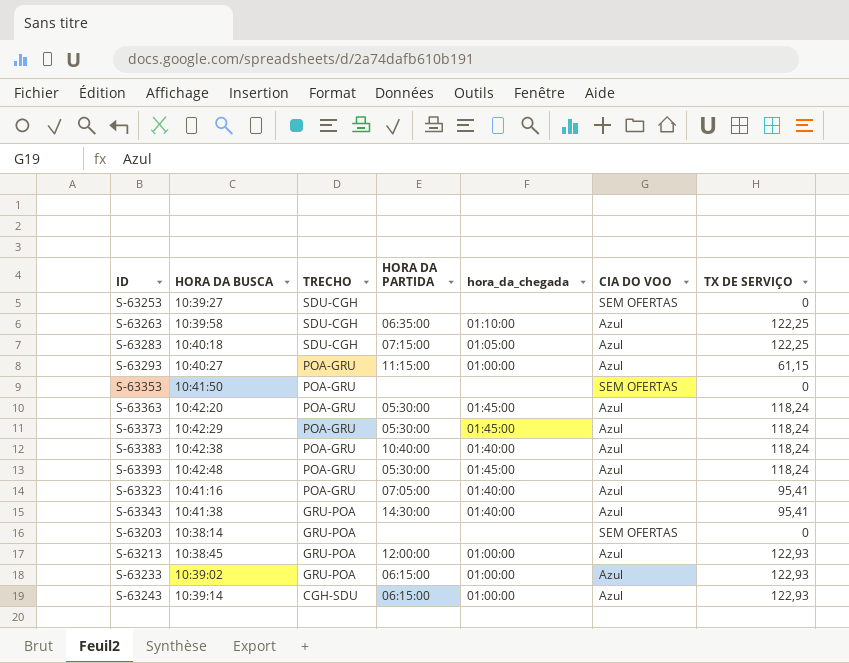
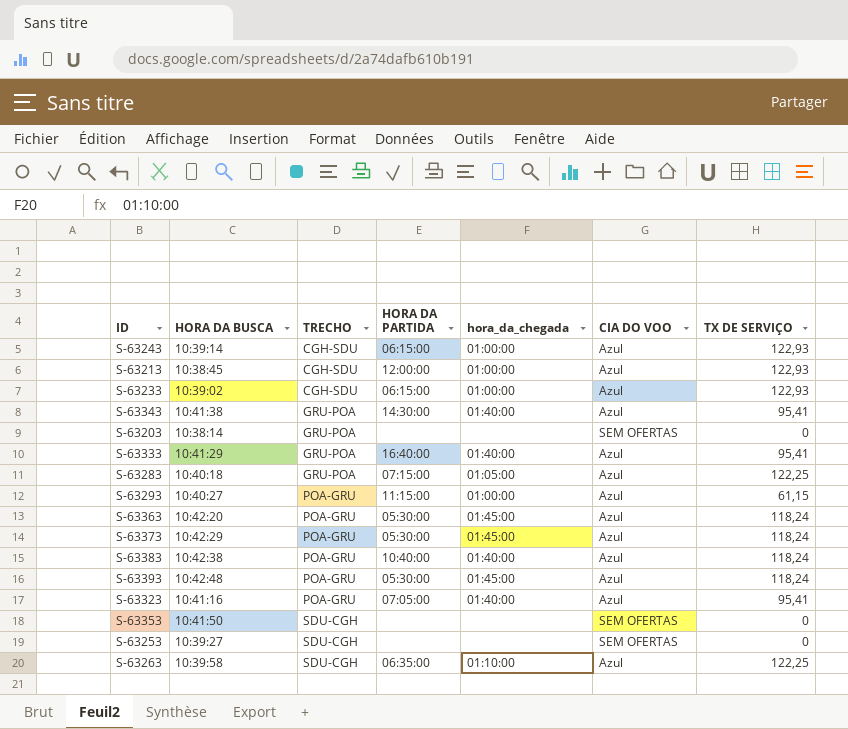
row order: TRECHO descending -> TRECHO ascending
S-63213 | TRECHO: GRU-POA -> CGH-SDU
S-63233 | TRECHO: GRU-POA -> CGH-SDU
row S-63333: none -> 10:41:29 | GRU-POA | 16:40:00 | 01:40:00 | Azul | 95,41
S-63283 | TRECHO: SDU-CGH -> GRU-POA
S-63353 | TRECHO: POA-GRU -> SDU-CGH

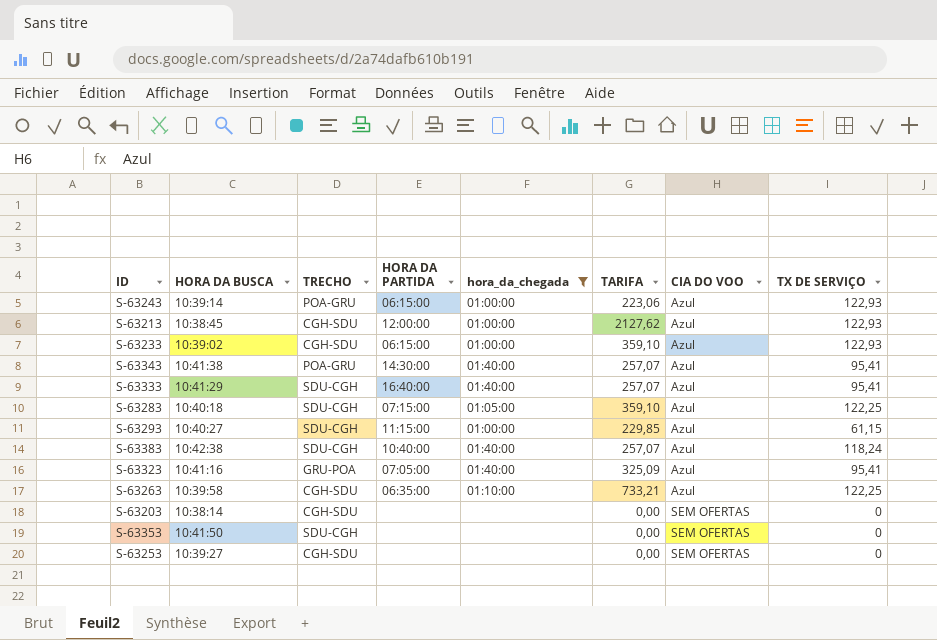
filter: none -> hora_da_chegada != 01:45:00
row order: TRECHO ascending -> CIA DO VOO ascending
column TARIFA | position: none -> 6
S-63243 | TRECHO: CGH-SDU -> POA-GRU
S-63343 | TRECHO: GRU-POA -> POA-GRU
S-63333 | TRECHO: GRU-POA -> SDU-CGH
S-63283 | TRECHO: GRU-POA -> SDU-CGH
S-63293 | TRECHO: POA-GRU -> SDU-CGH
S-63383 | TRECHO: POA-GRU -> SDU-CGH
S-63323 | TRECHO: POA-GRU -> GRU-POA
S-63263 | TRECHO: SDU-CGH -> CGH-SDU
S-63203 | TRECHO: GRU-POA -> CGH-SDU
S-63253 | TRECHO: SDU-CGH -> CGH-SDU

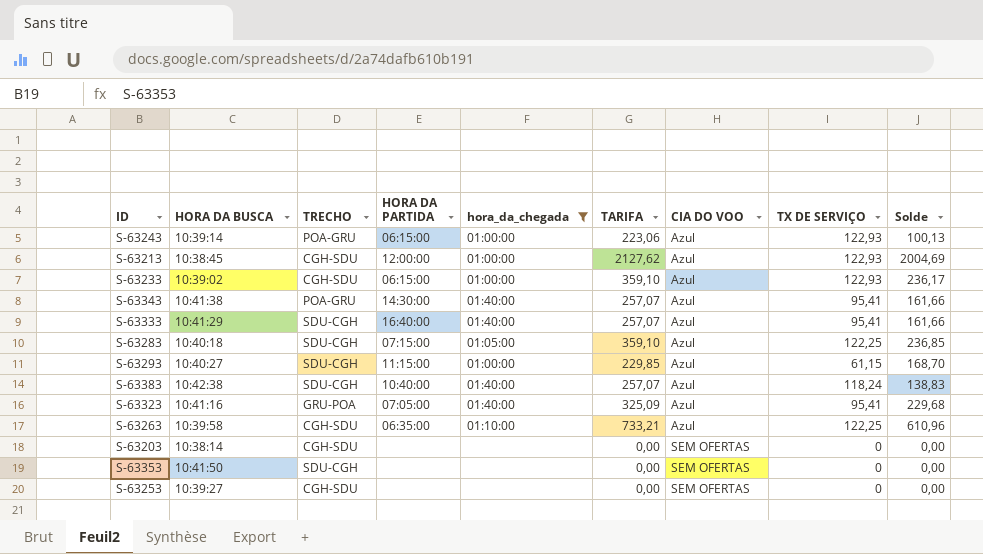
column Solde | formula: none -> [TARIFA] - [TX DE SERVIÇO]

